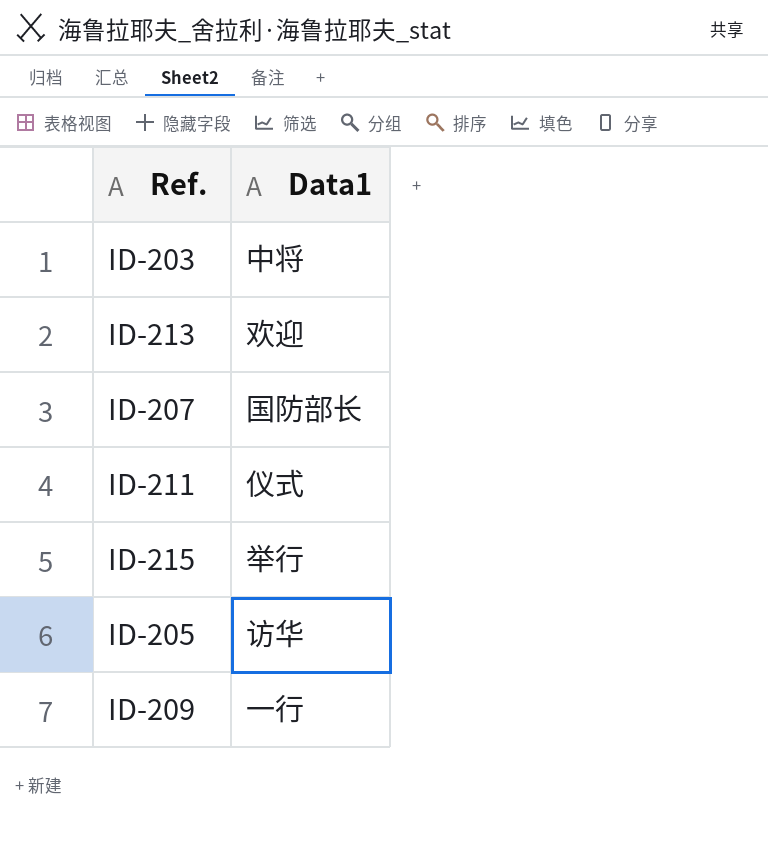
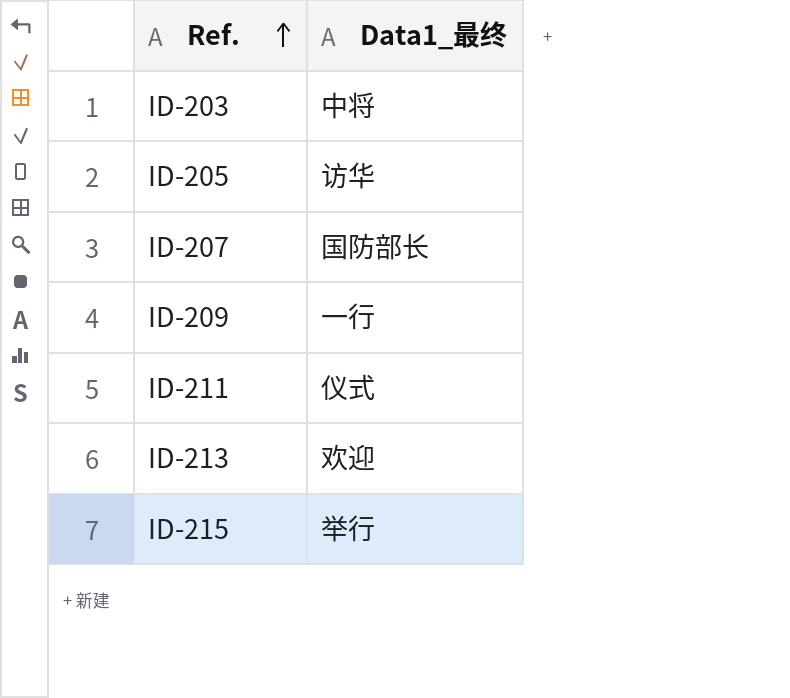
row order: none -> Ref. ascending
column name: Data1 -> Data1_最终

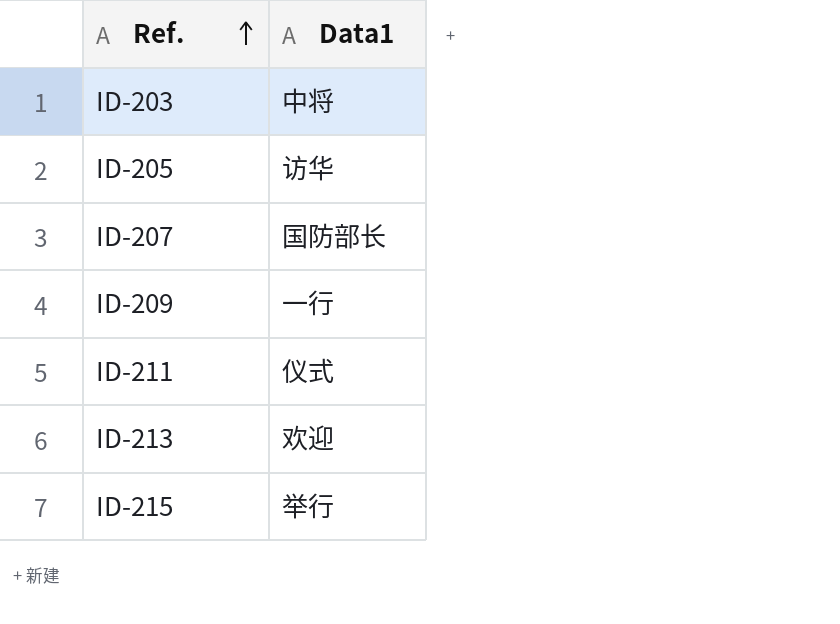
column name: Data1_最终 -> Data1

